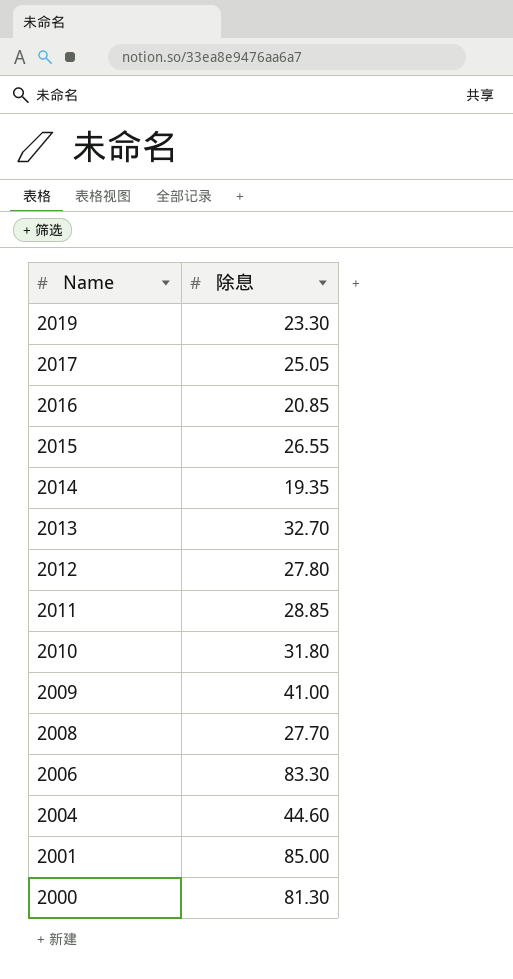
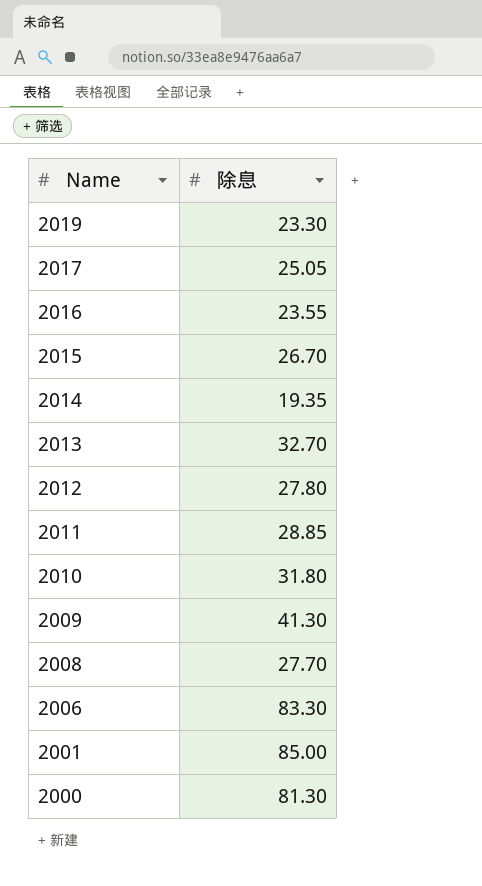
row 2004: 44.60 -> none
2016 | 除息: 20.85 -> 23.55
2015 | 除息: 26.55 -> 26.70
2009 | 除息: 41.00 -> 41.30

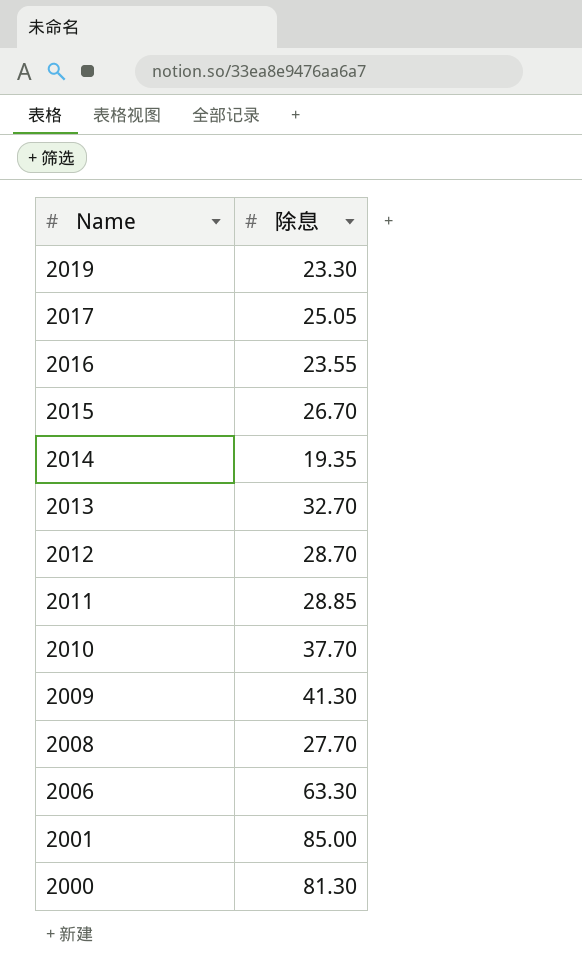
2012 | 除息: 27.80 -> 28.70
2010 | 除息: 31.80 -> 37.70
2006 | 除息: 83.30 -> 63.30

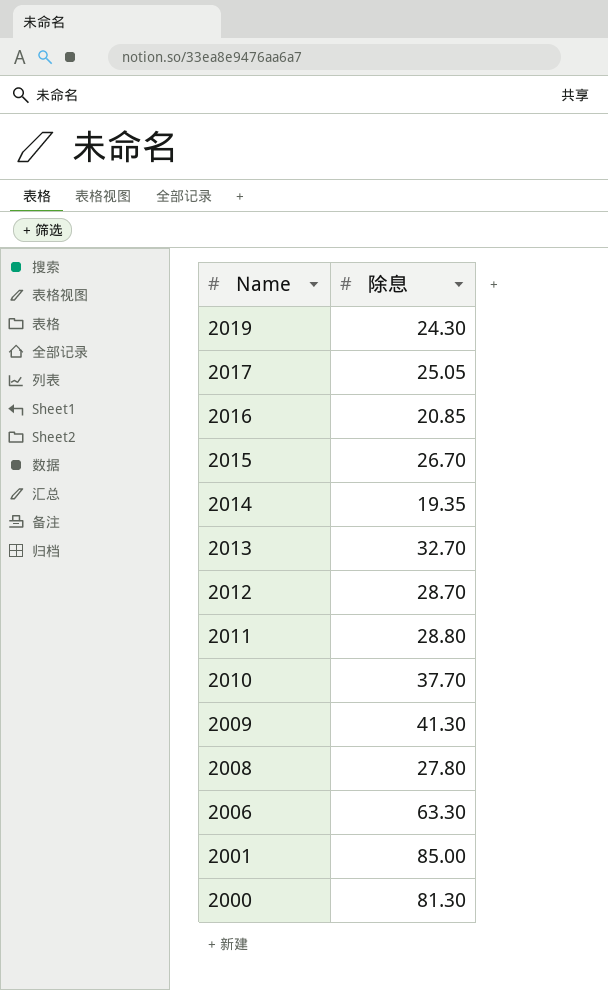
2019 | 除息: 23.30 -> 24.30
2016 | 除息: 23.55 -> 20.85
2011 | 除息: 28.85 -> 28.80
2008 | 除息: 27.70 -> 27.80

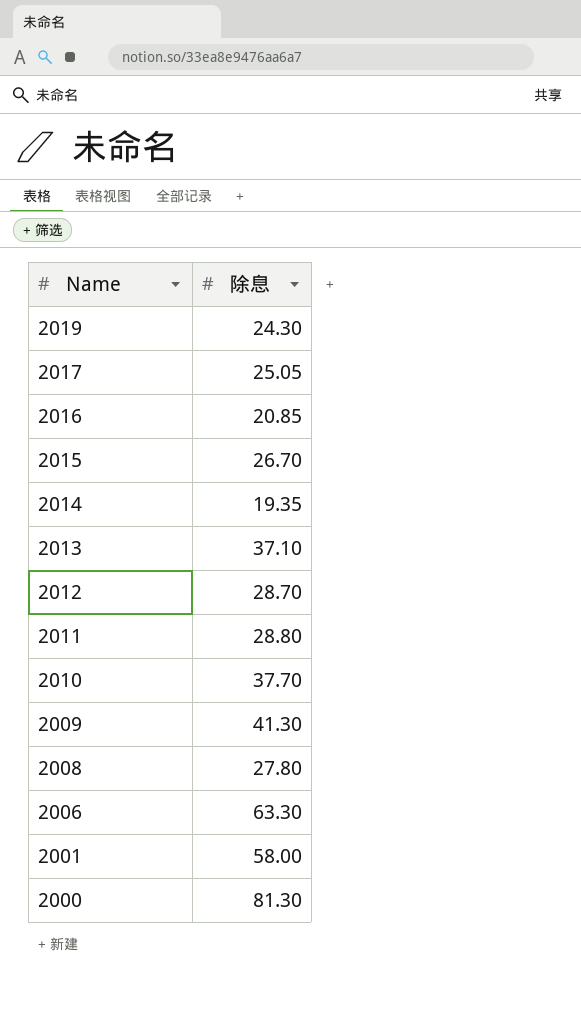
2013 | 除息: 32.70 -> 37.10
2001 | 除息: 85.00 -> 58.00

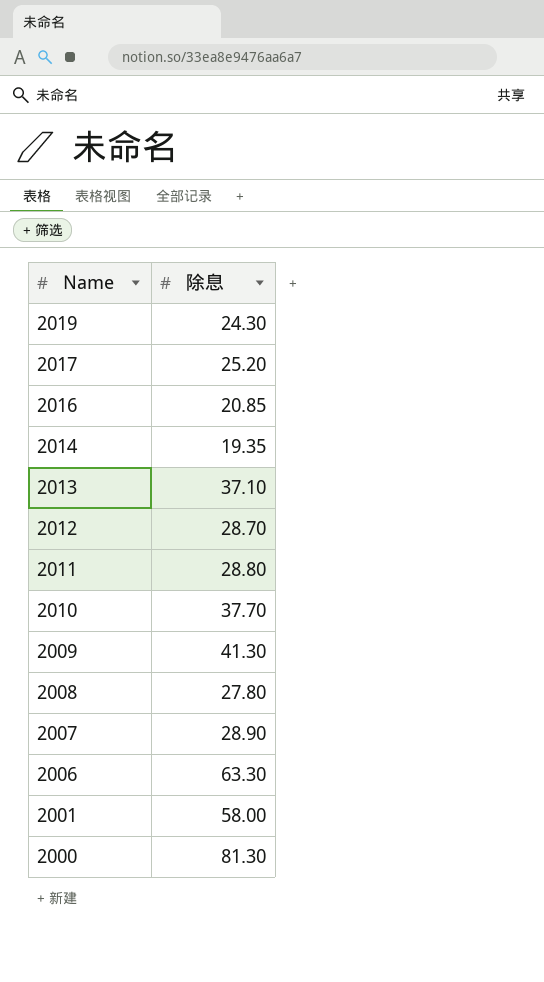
row 2015: 26.70 -> none
2017 | 除息: 25.05 -> 25.20
row 2007: none -> 28.90

